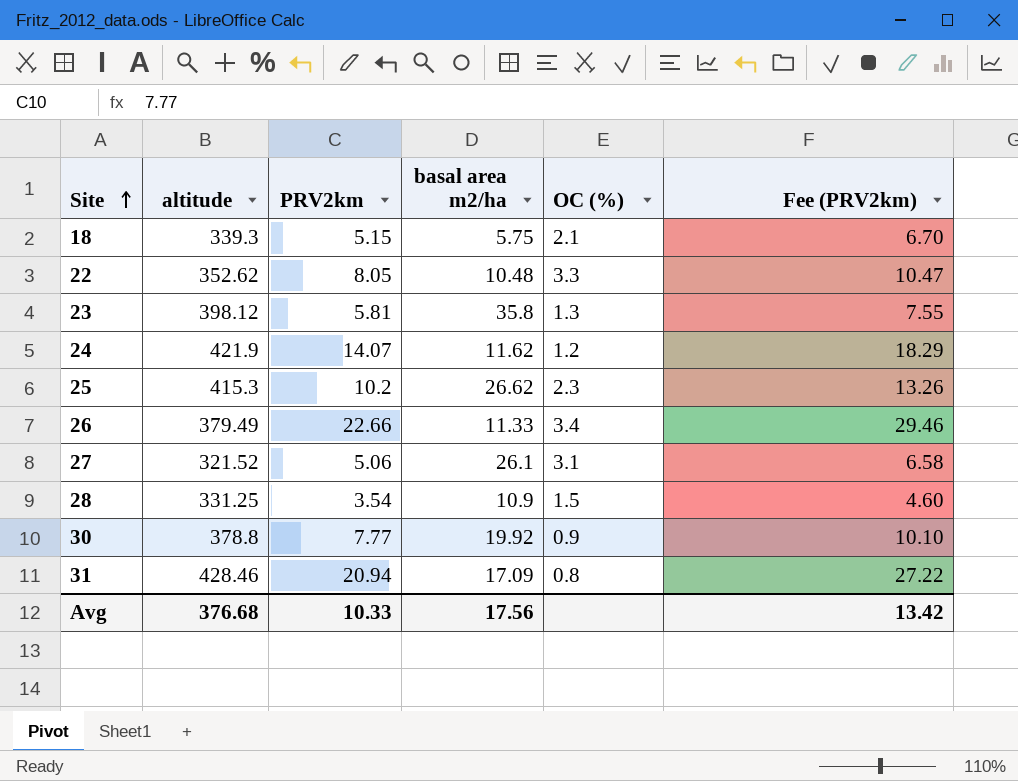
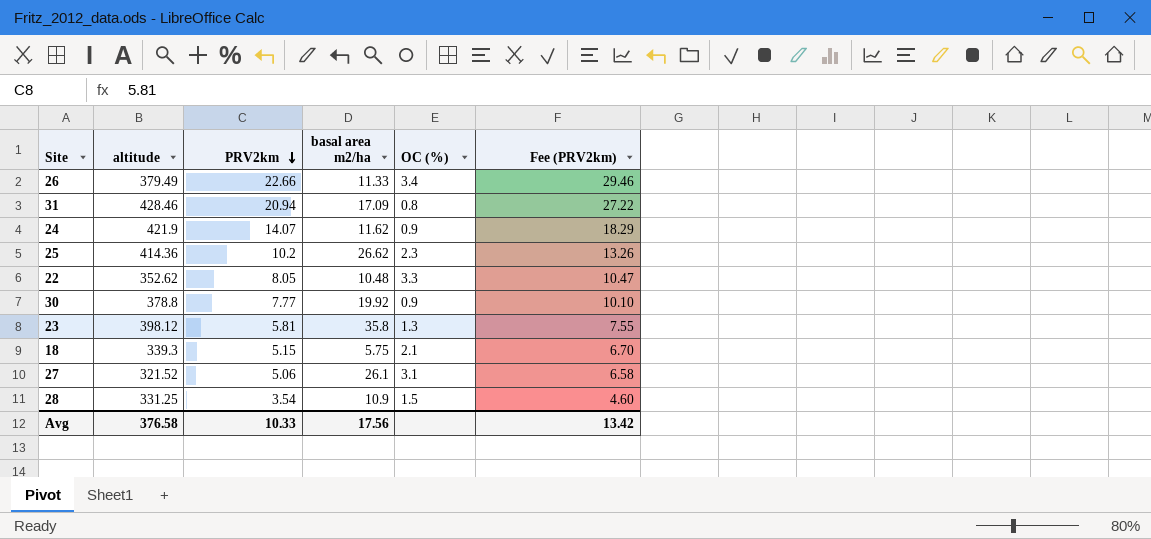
row order: Site ascending -> PRV2km descending
24 | OC (%): 1.2 -> 0.9
25 | altitude: 415.3 -> 414.36
Avg | altitude: 376.68 -> 376.58

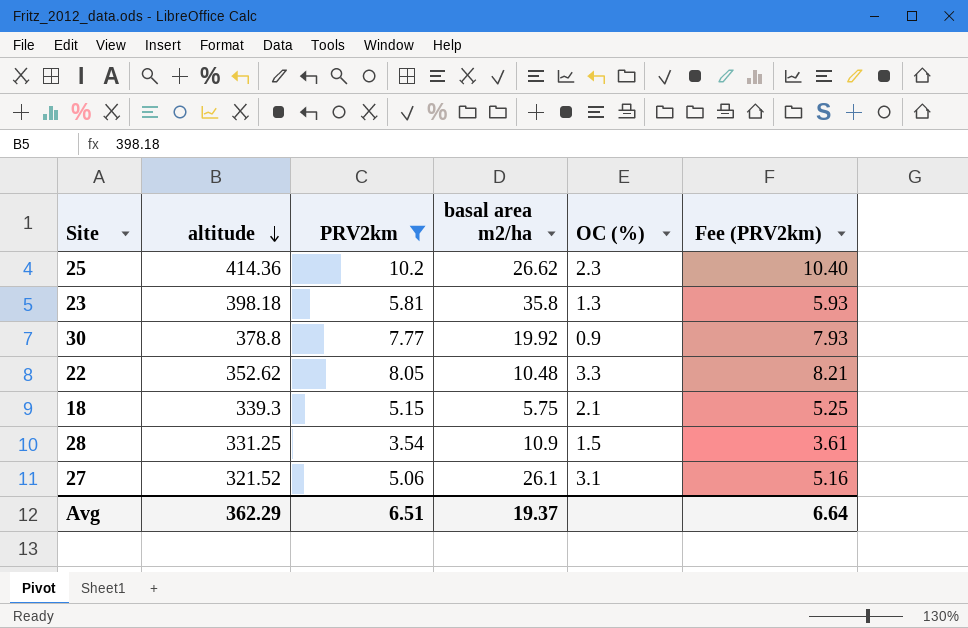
filter: none -> PRV2km <= 10.2
row order: PRV2km descending -> altitude descending
column Fee (PRV2km) | formula: [PRV2km] * 1.3 -> [PRV2km] * 1.02
23 | altitude: 398.12 -> 398.18
Avg | altitude: 376.58 -> 362.29
Avg | PRV2km: 10.33 -> 6.51
Avg | basal area m2/ha: 17.56 -> 19.37
Avg | Fee (PRV2km): 13.42 -> 6.64

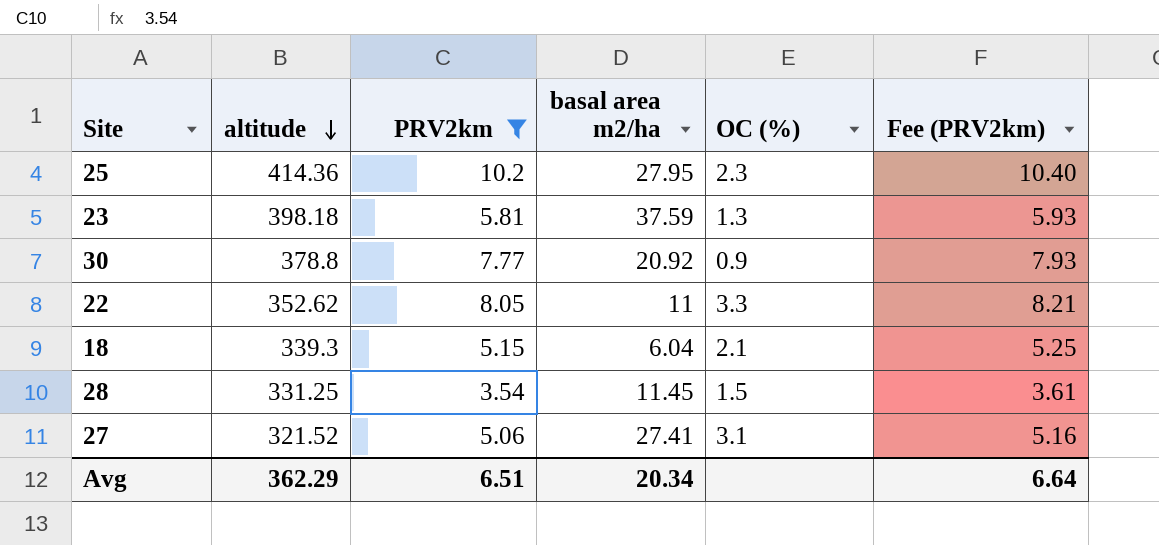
25 | basal area m2/ha: 26.62 -> 27.95
23 | basal area m2/ha: 35.8 -> 37.59
30 | basal area m2/ha: 19.92 -> 20.92
22 | basal area m2/ha: 10.48 -> 11
18 | basal area m2/ha: 5.75 -> 6.04
28 | basal area m2/ha: 10.9 -> 11.45
27 | basal area m2/ha: 26.1 -> 27.41
Avg | basal area m2/ha: 19.37 -> 20.34

